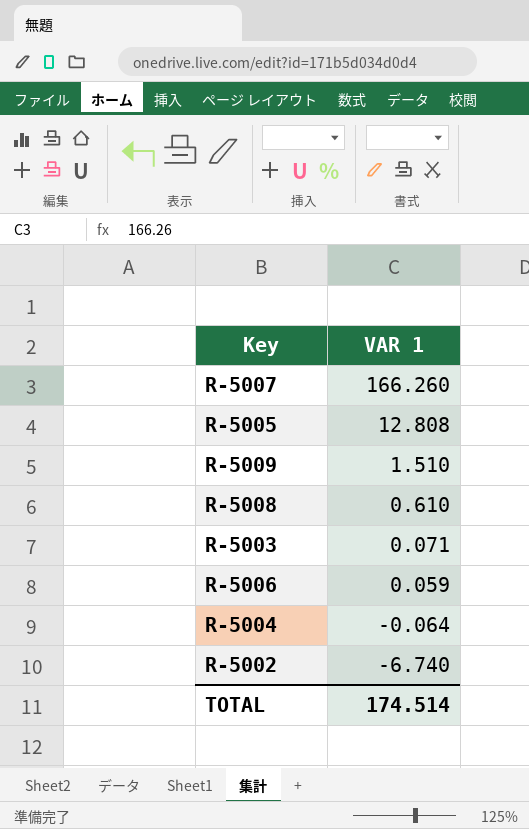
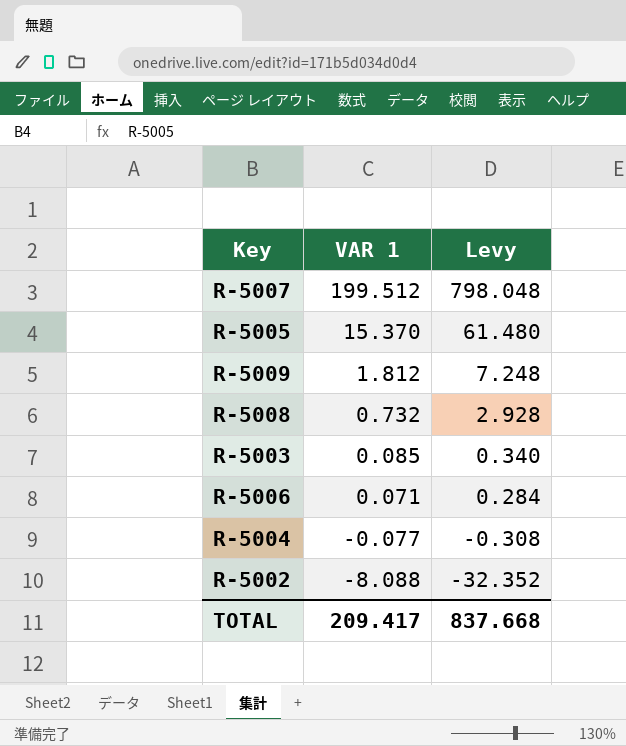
column Levy | formula: none -> [VAR 1] * 4
R-5007 | VAR 1: 166.260 -> 199.512
R-5005 | VAR 1: 12.808 -> 15.370
R-5009 | VAR 1: 1.510 -> 1.812
R-5008 | VAR 1: 0.610 -> 0.732
R-5003 | VAR 1: 0.071 -> 0.085
R-5006 | VAR 1: 0.059 -> 0.071
R-5004 | VAR 1: -0.064 -> -0.077
R-5002 | VAR 1: -6.740 -> -8.088
TOTAL | VAR 1: 174.514 -> 209.417

